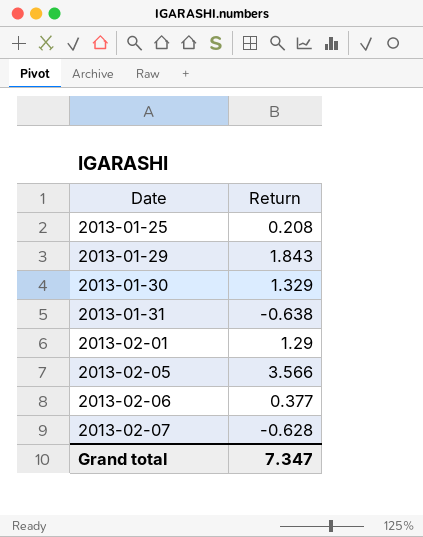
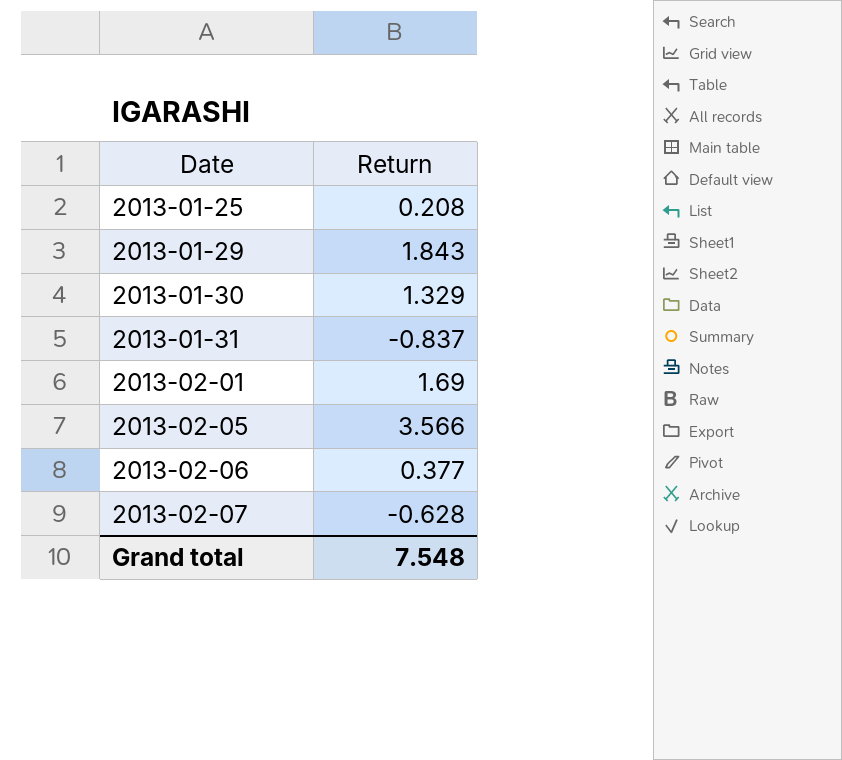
2013-01-31 | Return: -0.638 -> -0.837
2013-02-01 | Return: 1.29 -> 1.69
Grand total | Return: 7.347 -> 7.548

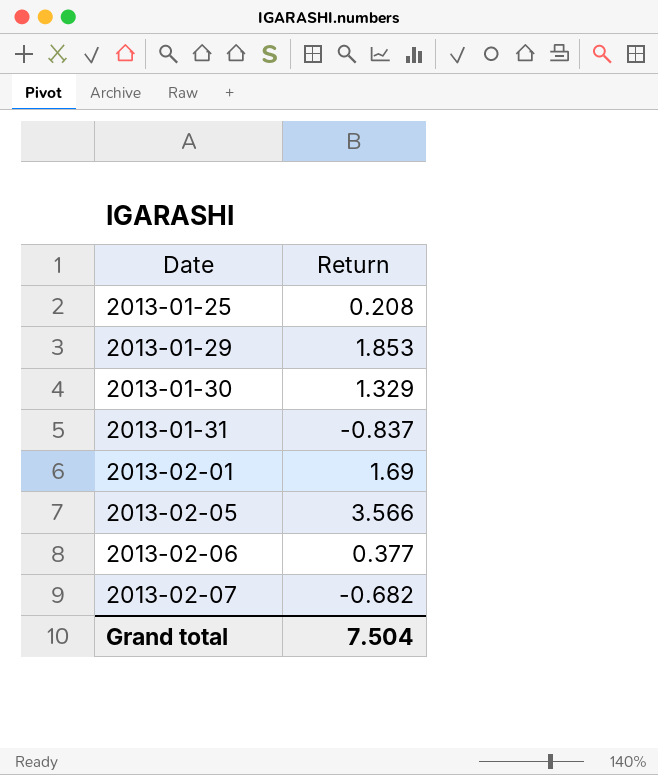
2013-01-29 | Return: 1.843 -> 1.853
2013-02-07 | Return: -0.628 -> -0.682
Grand total | Return: 7.548 -> 7.504

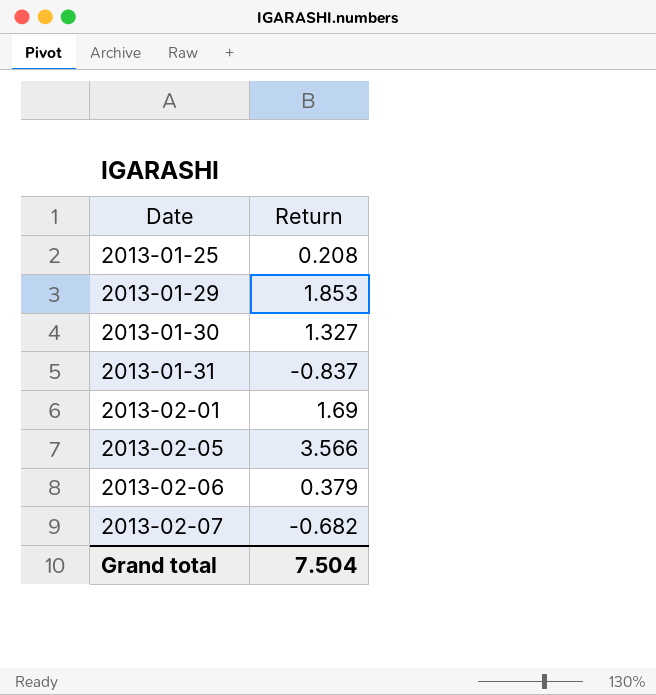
2013-01-30 | Return: 1.329 -> 1.327
2013-02-06 | Return: 0.377 -> 0.379

